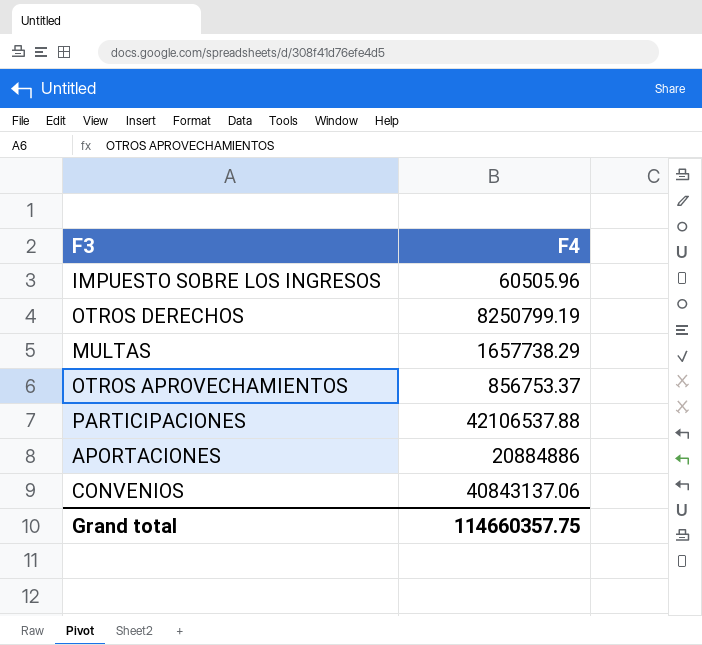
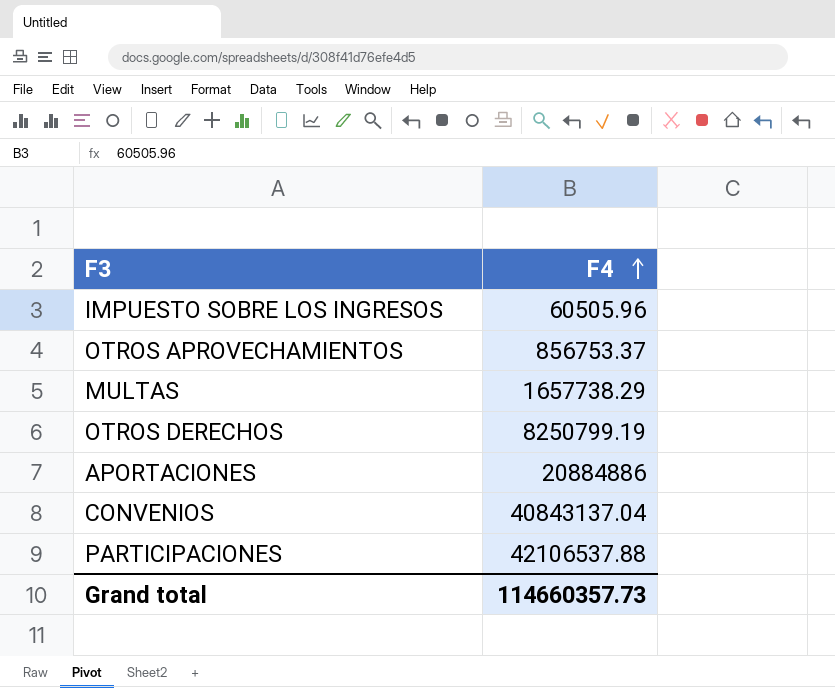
row order: none -> F4 ascending
CONVENIOS | F4: 40843137.06 -> 40843137.04
Grand total | F4: 114660357.75 -> 114660357.73

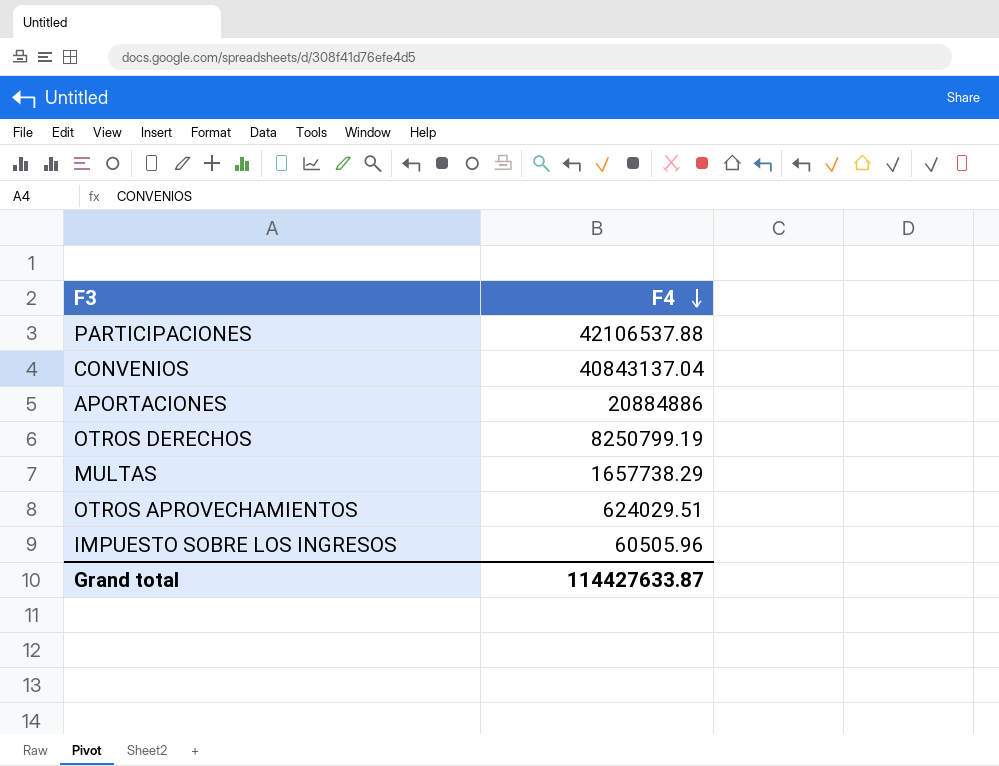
row order: F4 ascending -> F4 descending
OTROS APROVECHAMIENTOS | F4: 856753.37 -> 624029.51
Grand total | F4: 114660357.73 -> 114427633.87

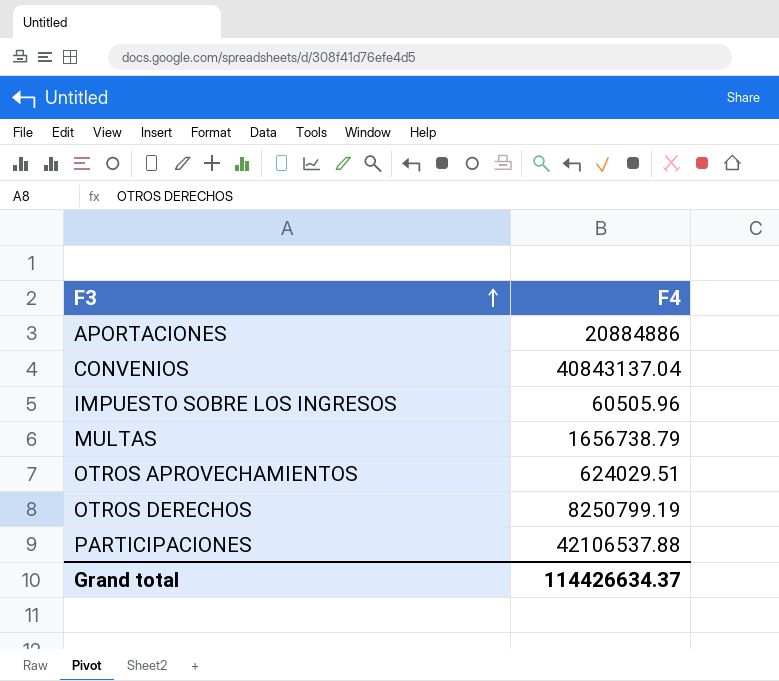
row order: F4 descending -> F3 ascending
MULTAS | F4: 1657738.29 -> 1656738.79
Grand total | F4: 114427633.87 -> 114426634.37

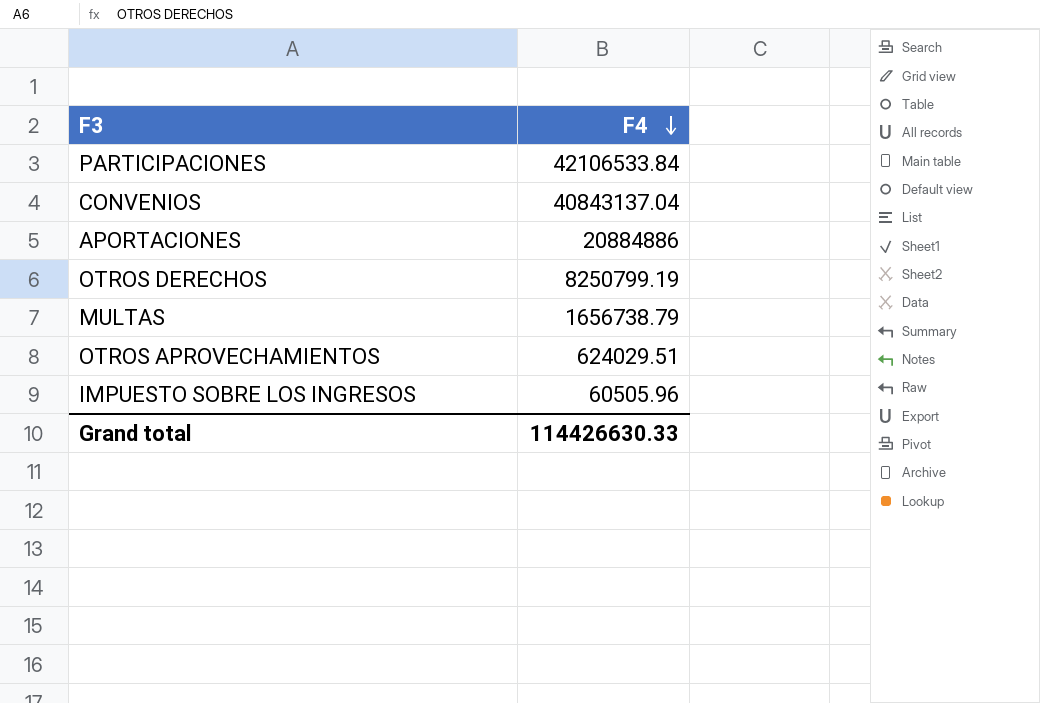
row order: F3 ascending -> F4 descending
PARTICIPACIONES | F4: 42106537.88 -> 42106533.84
Grand total | F4: 114426634.37 -> 114426630.33

